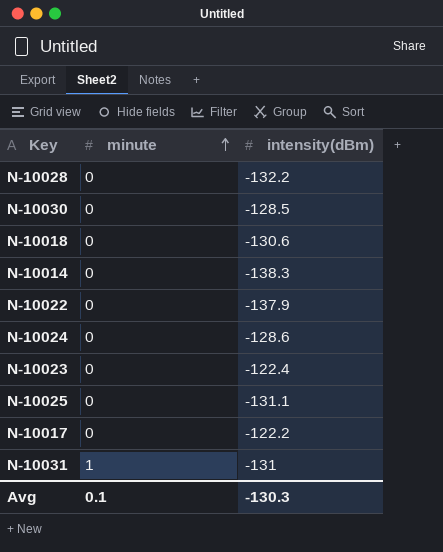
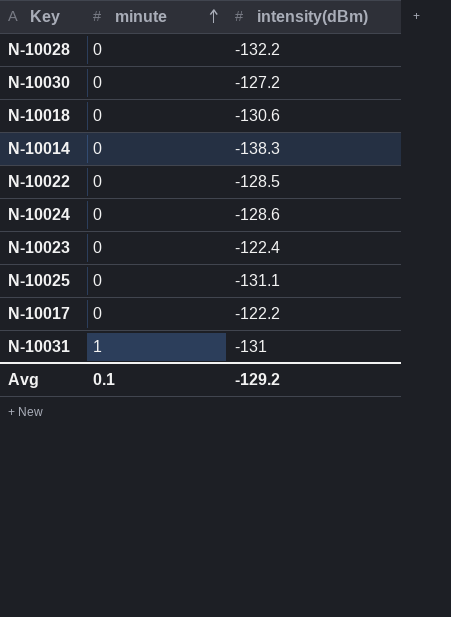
N-10030 | intensity(dBm): -128.5 -> -127.2
N-10022 | intensity(dBm): -137.9 -> -128.5
Avg | intensity(dBm): -130.3 -> -129.2

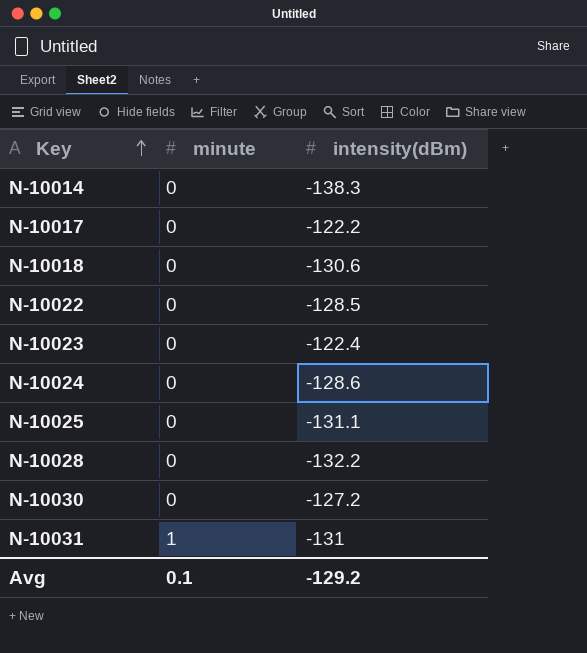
row order: minute ascending -> Key ascending

